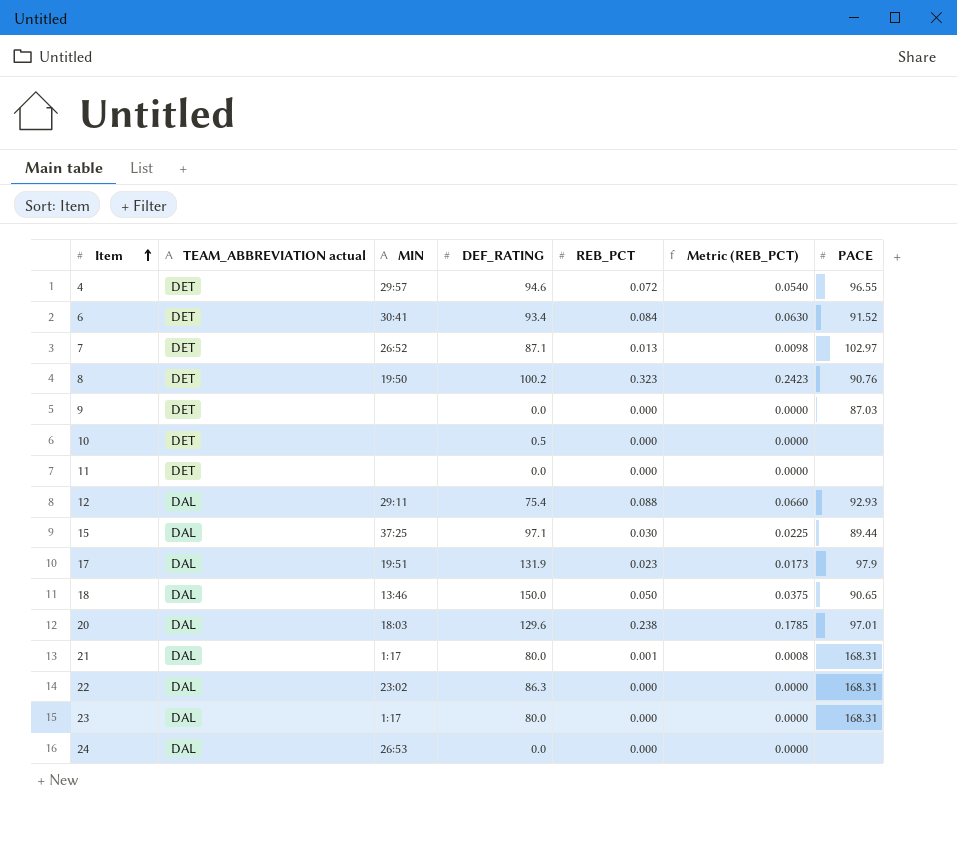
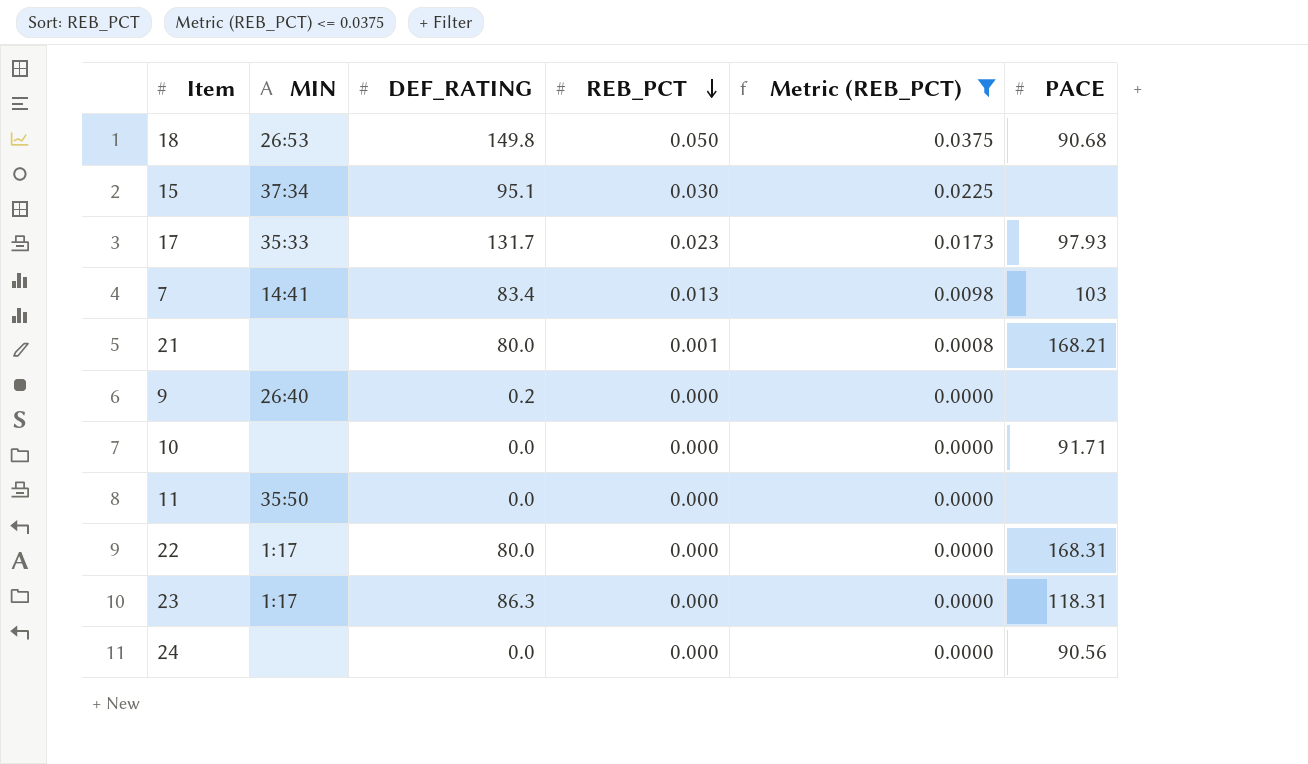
filter: none -> Metric (REB_PCT) <= 0.0375
row order: Item ascending -> REB_PCT descending
column TEAM_ABBREVIATION actual | position: 2 -> none
18 | MIN: 13:46 -> 26:53
18 | DEF_RATING: 150.0 -> 149.8
18 | PACE: 90.65 -> 90.68
15 | MIN: 37:25 -> 37:34
15 | DEF_RATING: 97.1 -> 95.1
15 | PACE: 89.44 -> none
17 | MIN: 19:51 -> 35:33
17 | DEF_RATING: 131.9 -> 131.7
17 | PACE: 97.9 -> 97.93
7 | MIN: 26:52 -> 14:41
7 | DEF_RATING: 87.1 -> 83.4
7 | PACE: 102.97 -> 103
21 | MIN: 1:17 -> none
21 | PACE: 168.31 -> 168.21
9 | MIN: none -> 26:40
9 | DEF_RATING: 0.0 -> 0.2
9 | PACE: 87.03 -> none
10 | DEF_RATING: 0.5 -> 0.0
10 | PACE: none -> 91.71
11 | MIN: none -> 35:50
22 | MIN: 23:02 -> 1:17
22 | DEF_RATING: 86.3 -> 80.0
23 | DEF_RATING: 80.0 -> 86.3
23 | PACE: 168.31 -> 118.31
24 | MIN: 26:53 -> none
24 | PACE: none -> 90.56

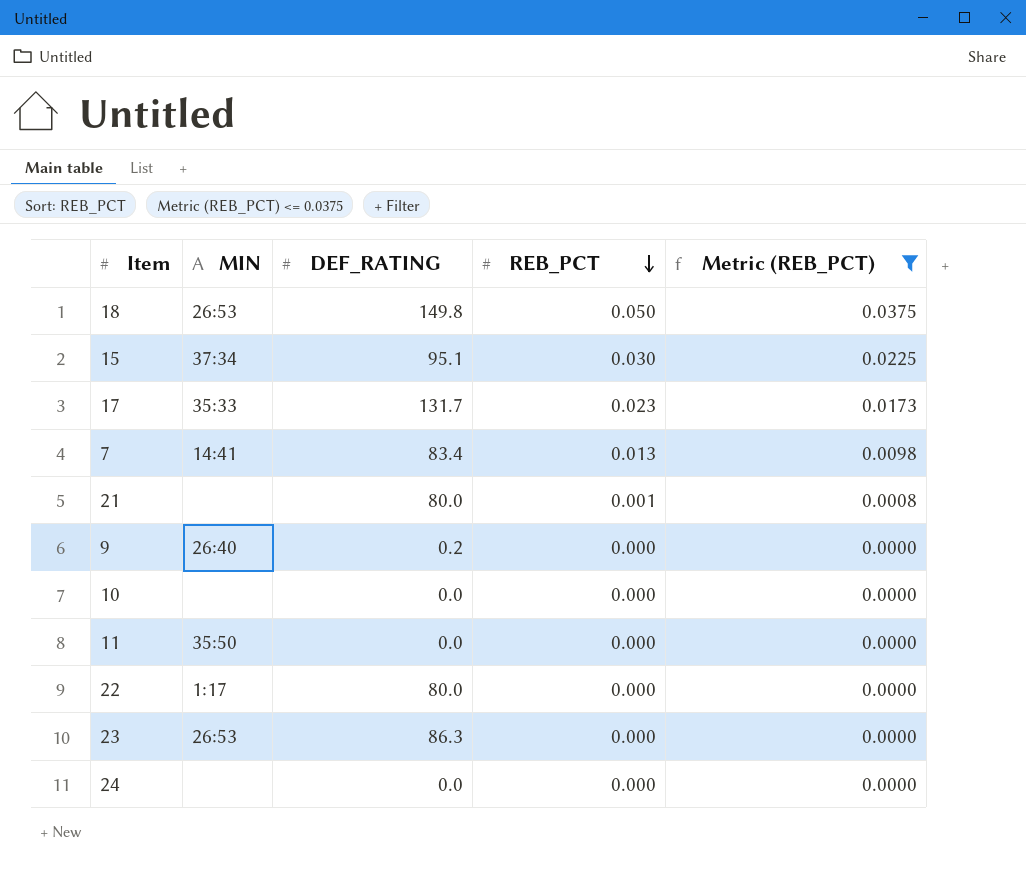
column PACE | position: 6 -> none
23 | MIN: 1:17 -> 26:53

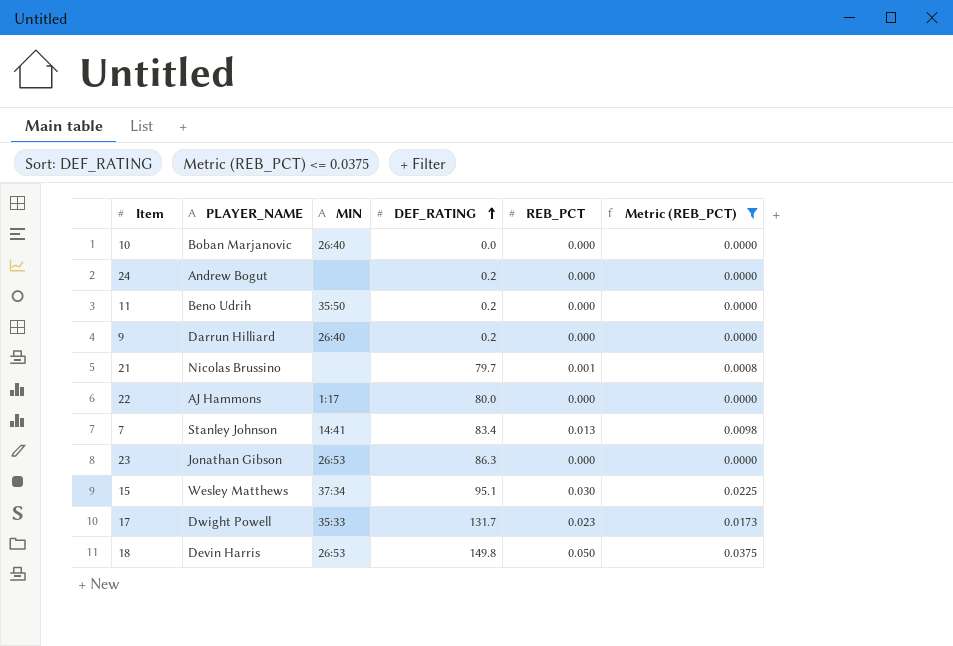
row order: REB_PCT descending -> DEF_RATING ascending
column PLAYER_NAME | position: none -> 2
10 | MIN: none -> 26:40
24 | DEF_RATING: 0.0 -> 0.2
11 | DEF_RATING: 0.0 -> 0.2
21 | DEF_RATING: 80.0 -> 79.7

